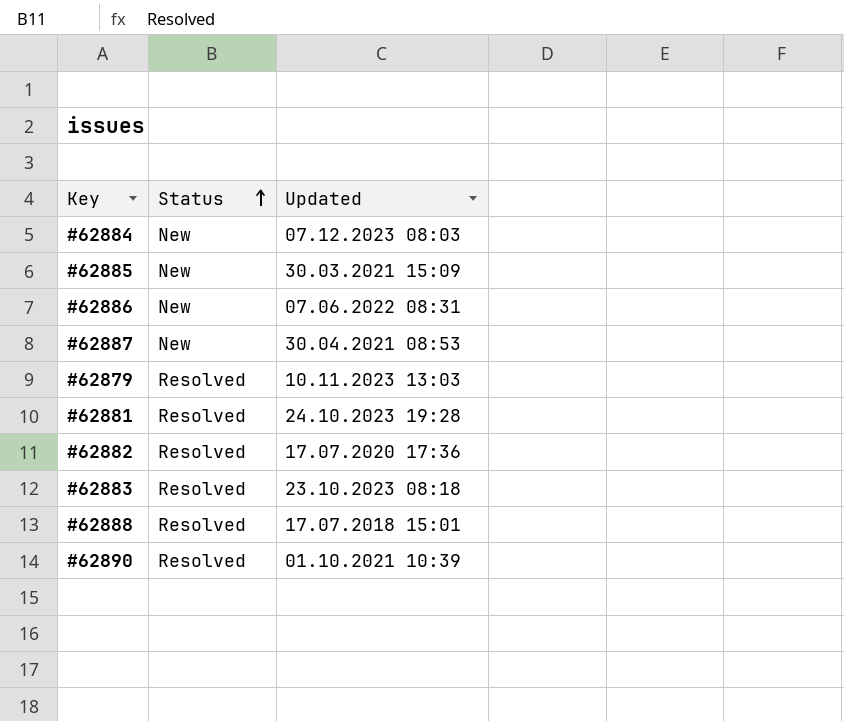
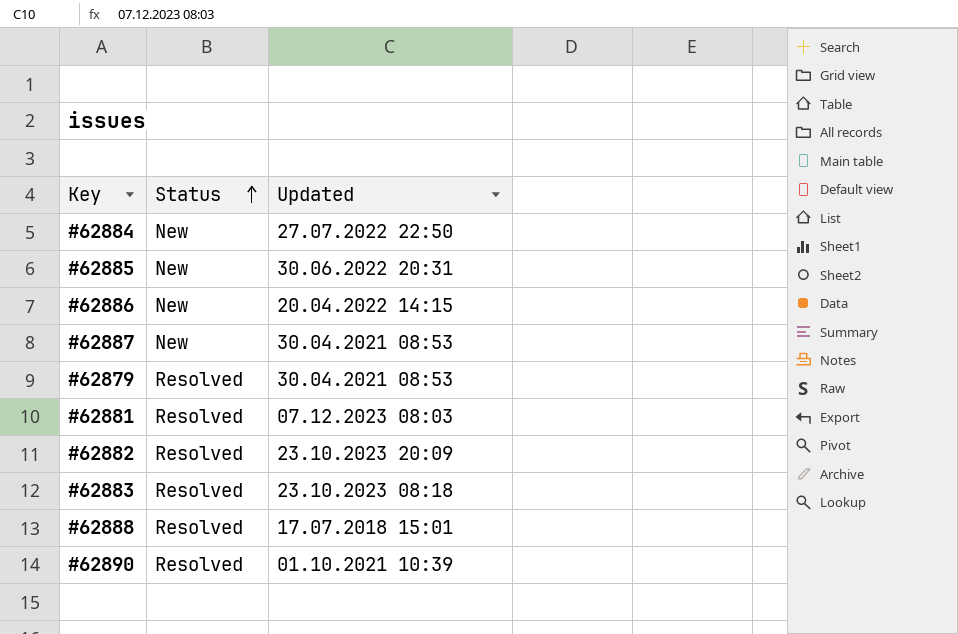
#62884 | Updated: 07.12.2023 08:03 -> 27.07.2022 22:50
#62885 | Updated: 30.03.2021 15:09 -> 30.06.2022 20:31
#62886 | Updated: 07.06.2022 08:31 -> 20.04.2022 14:15
#62879 | Updated: 10.11.2023 13:03 -> 30.04.2021 08:53
#62881 | Updated: 24.10.2023 19:28 -> 07.12.2023 08:03
#62882 | Updated: 17.07.2020 17:36 -> 23.10.2023 20:09

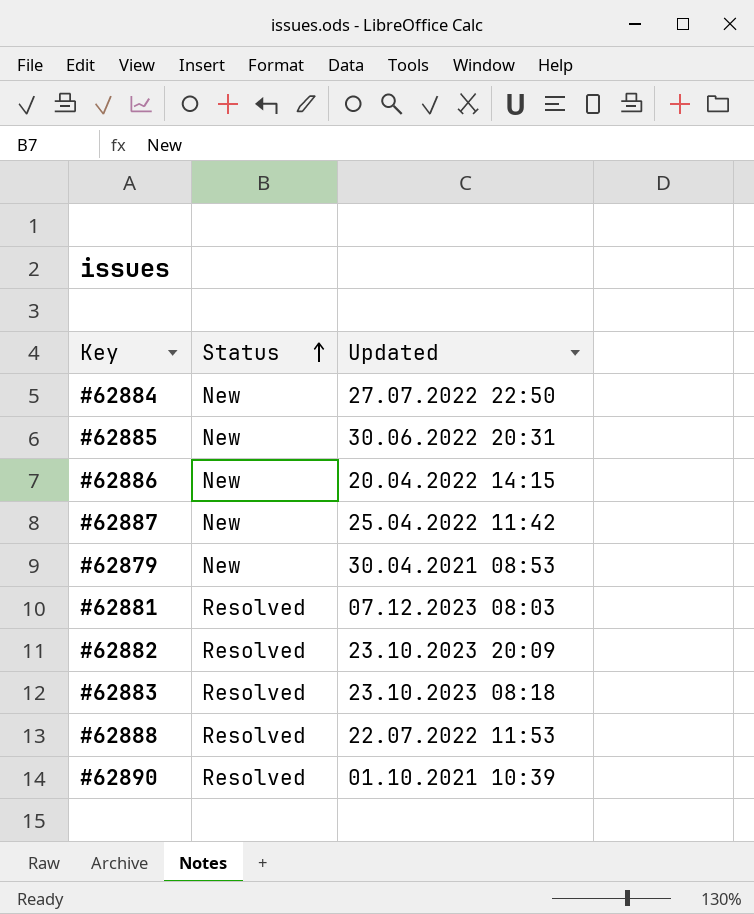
#62887 | Updated: 30.04.2021 08:53 -> 25.04.2022 11:42
#62879 | Status: Resolved -> New
#62888 | Updated: 17.07.2018 15:01 -> 22.07.2022 11:53

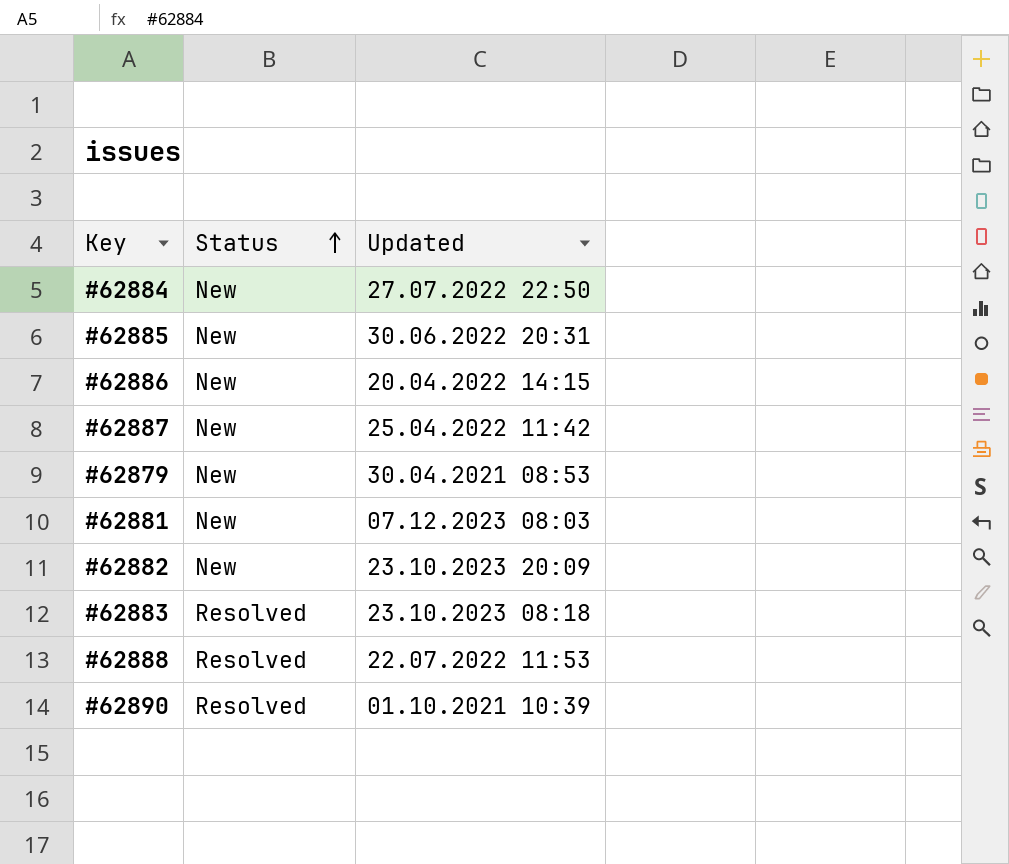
#62881 | Status: Resolved -> New
#62882 | Status: Resolved -> New

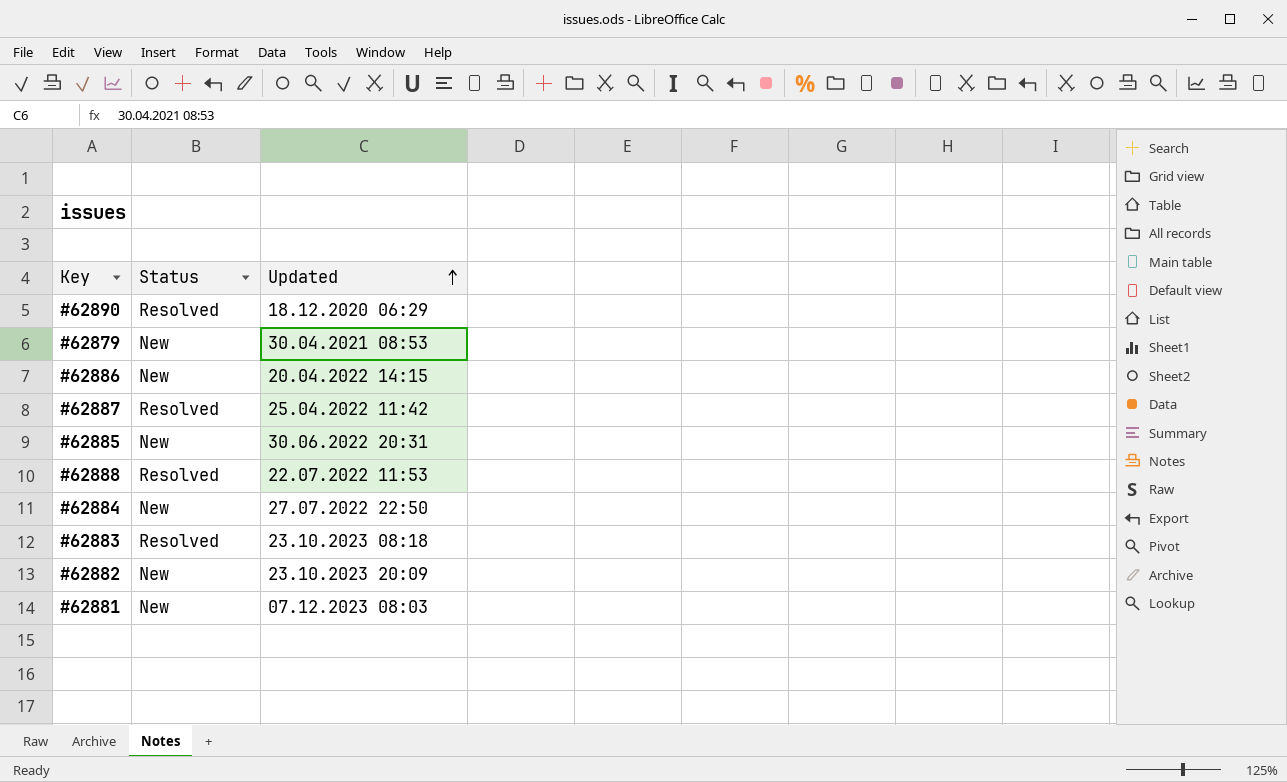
row order: Status ascending -> Updated ascending
#62890 | Updated: 01.10.2021 10:39 -> 18.12.2020 06:29
#62887 | Status: New -> Resolved

